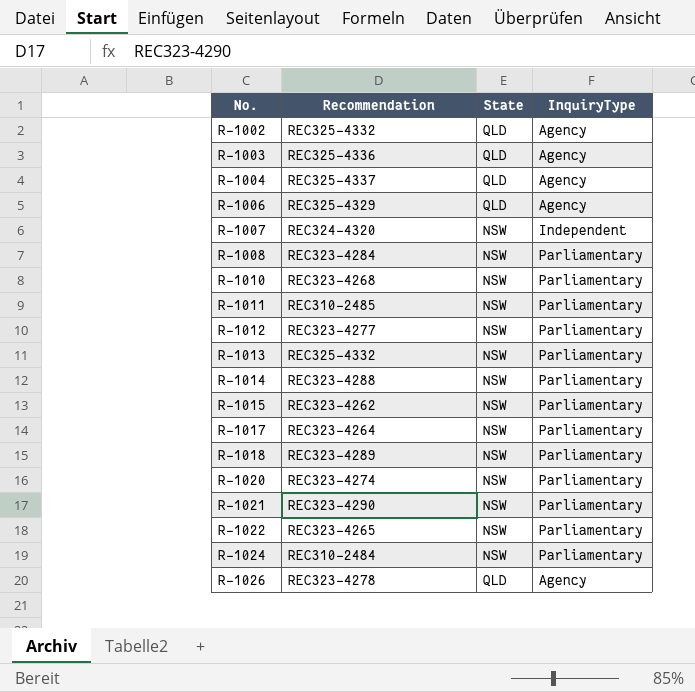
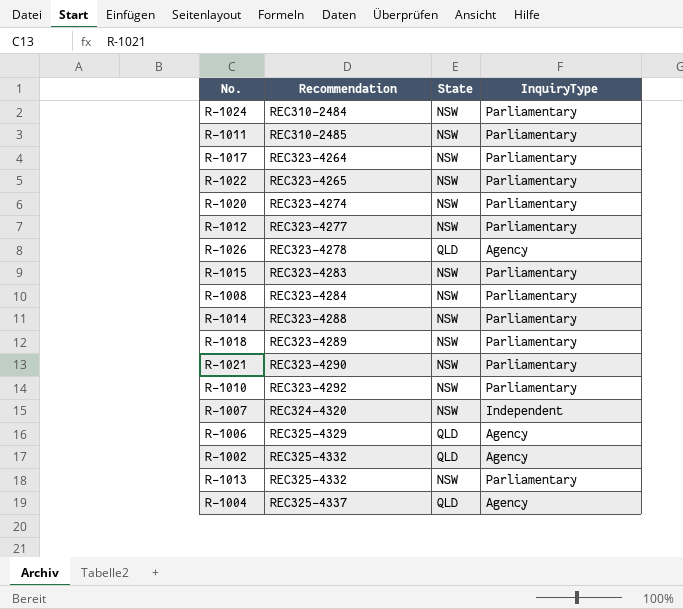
row order: No. ascending -> Recommendation ascending
row R-1003: REC325-4336 | QLD | Agency -> none
R-1015 | Recommendation: REC323-4262 -> REC323-4283
R-1010 | Recommendation: REC323-4268 -> REC323-4292

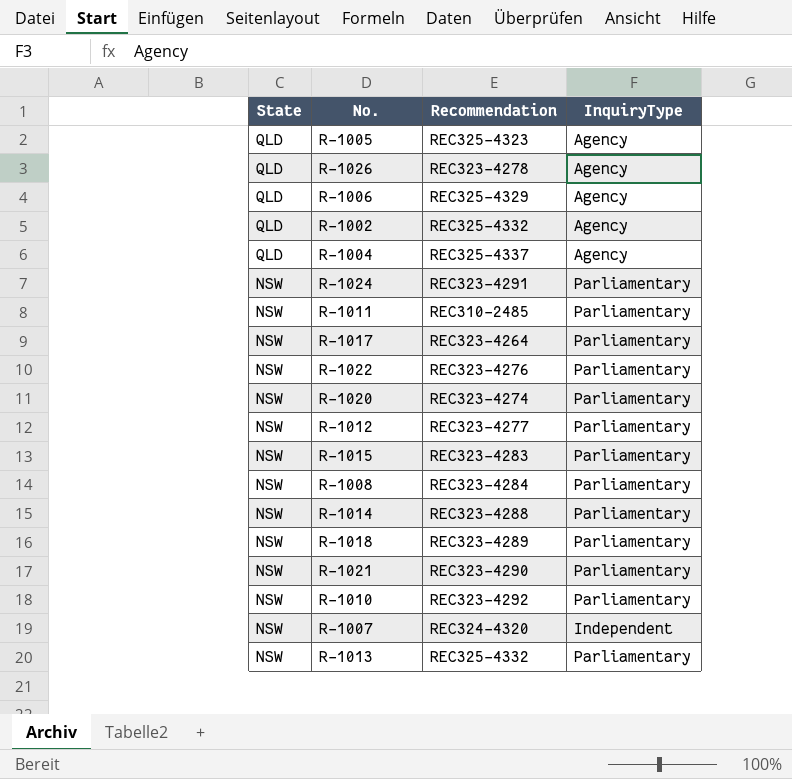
row order: Recommendation ascending -> State descending
column State | position: 3 -> 1
row R-1005: none -> QLD | REC325-4323 | Agency
R-1024 | Recommendation: REC310-2484 -> REC323-4291
R-1022 | Recommendation: REC323-4265 -> REC323-4276

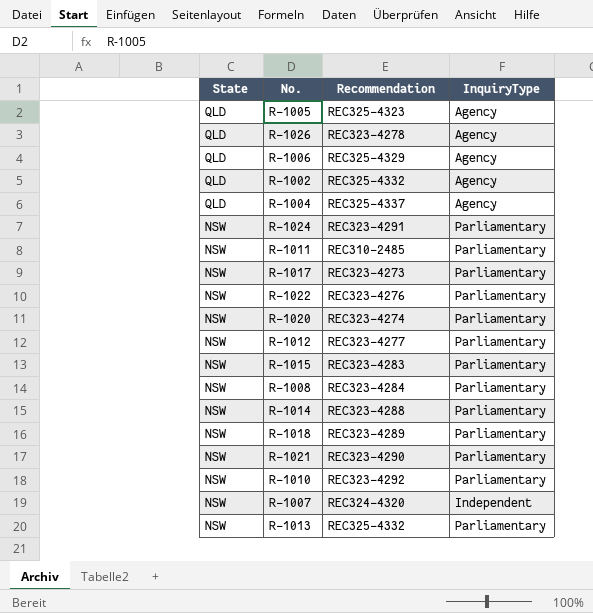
R-1017 | Recommendation: REC323-4264 -> REC323-4273

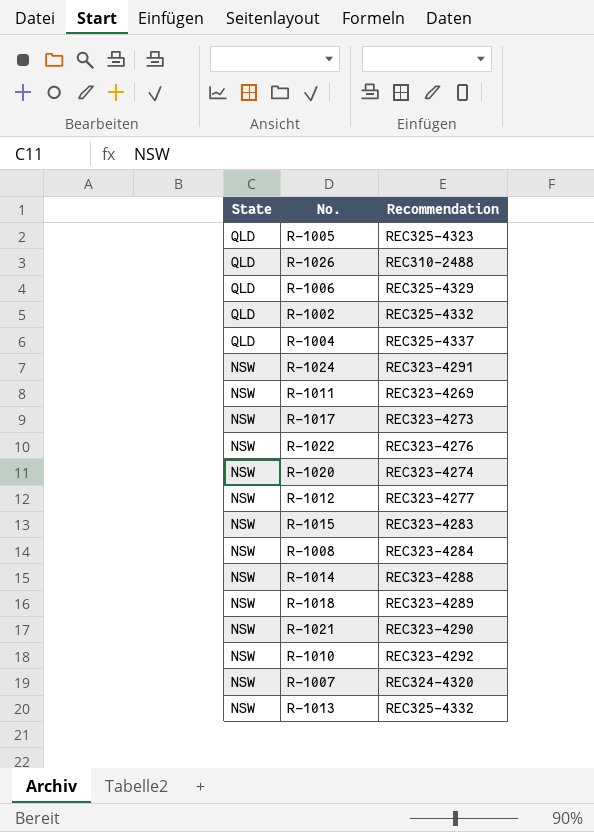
column InquiryType | position: 4 -> none
R-1026 | Recommendation: REC323-4278 -> REC310-2488
R-1011 | Recommendation: REC310-2485 -> REC323-4269

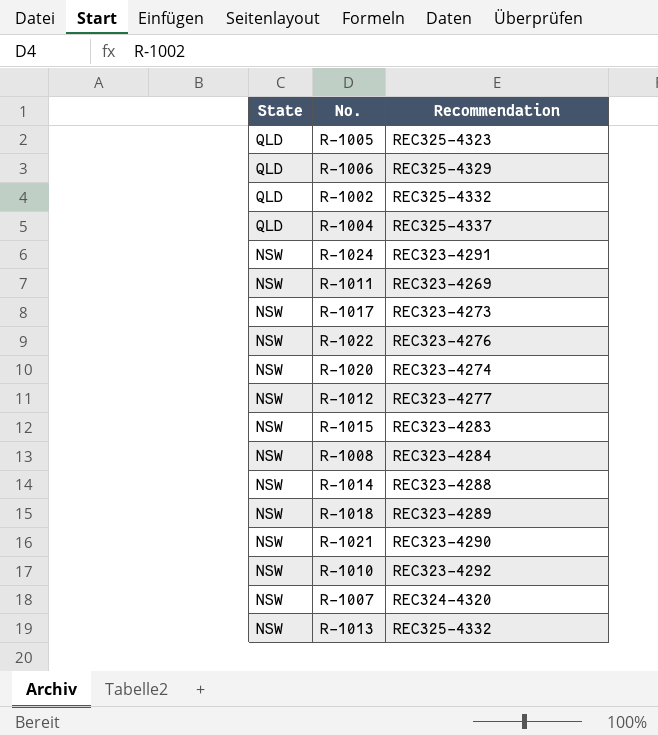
row R-1026: QLD | REC310-2488 -> none

